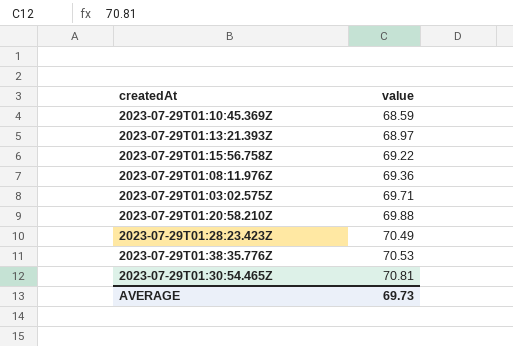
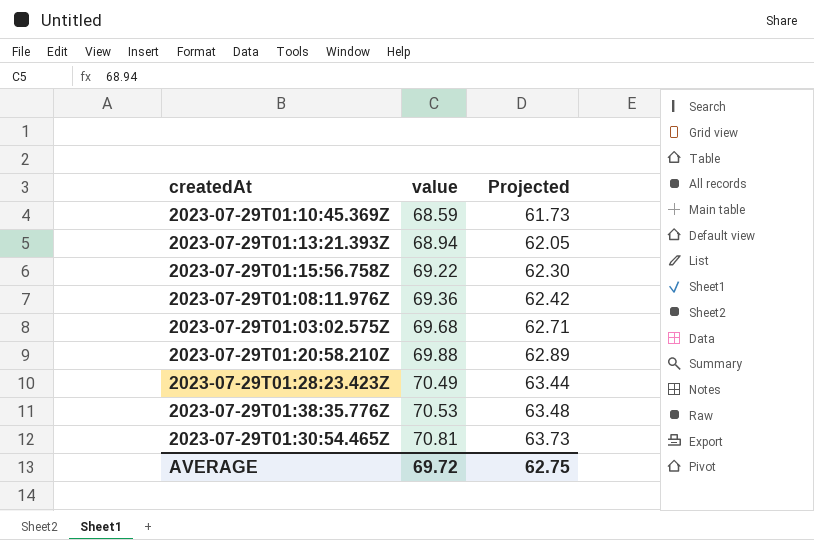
column Projected | formula: none -> [value] * 0.9
2023-07-29T01:13:21.393Z | value: 68.97 -> 68.94
2023-07-29T01:03:02.575Z | value: 69.71 -> 69.68
AVERAGE | value: 69.73 -> 69.72

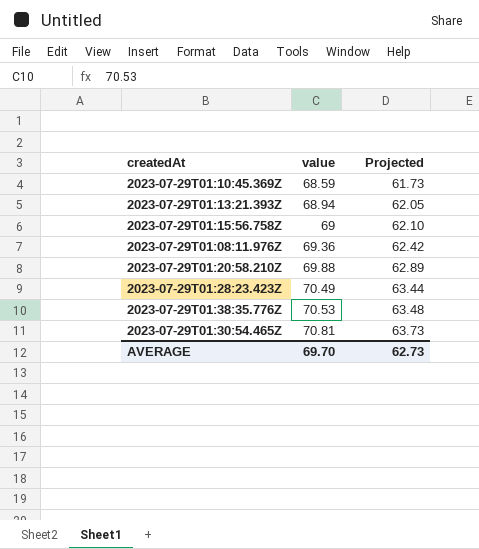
row 2023-07-29T01:03:02.575Z: 69.68 | 62.71 -> none
2023-07-29T01:15:56.758Z | value: 69.22 -> 69
2023-07-29T01:15:56.758Z | Projected: 62.30 -> 62.10
AVERAGE | value: 69.72 -> 69.70
AVERAGE | Projected: 62.75 -> 62.73

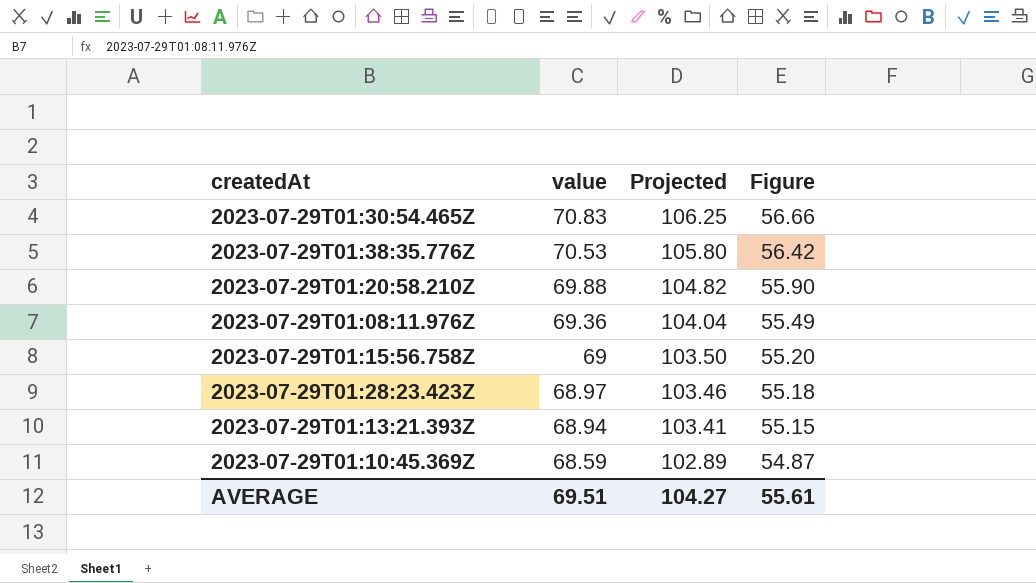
row order: value ascending -> value descending
column Projected | formula: [value] * 0.9 -> [value] * 1.5
column Figure | formula: none -> [value] * 0.8
2023-07-29T01:30:54.465Z | value: 70.81 -> 70.83
2023-07-29T01:28:23.423Z | value: 70.49 -> 68.97
AVERAGE | value: 69.70 -> 69.51
AVERAGE | Projected: 62.73 -> 104.27

